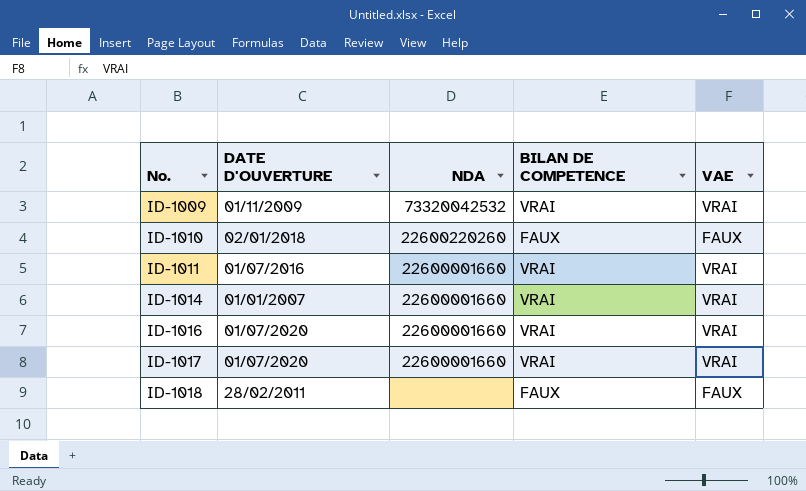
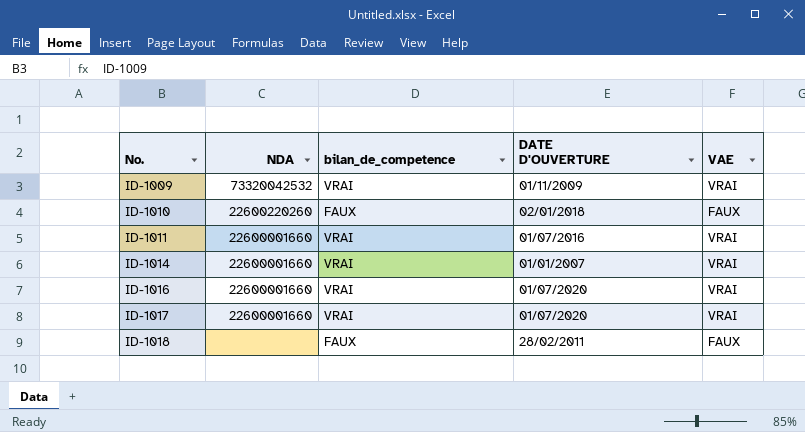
column name: BILAN DE COMPETENCE -> bilan_de_competence
column DATE D'OUVERTURE | position: 2 -> 4

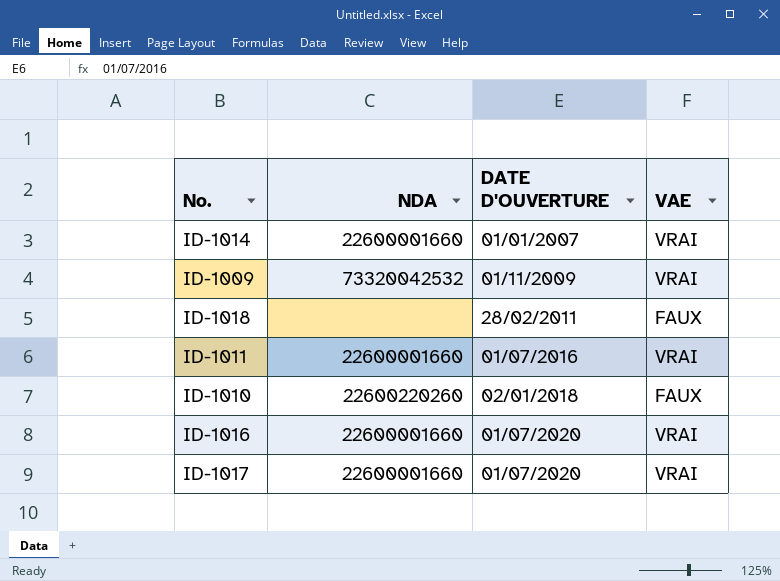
row order: No. ascending -> DATE D'OUVERTURE ascending
column bilan_de_competence | position: 3 -> none

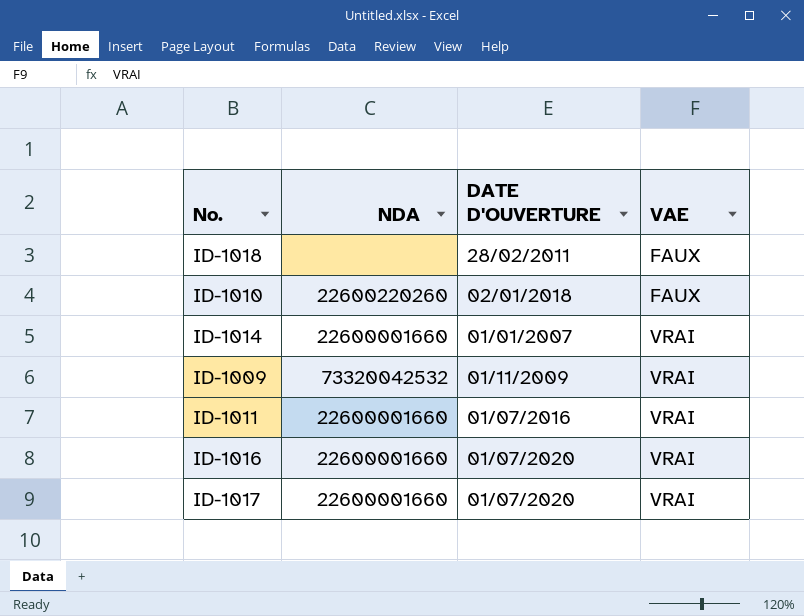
row order: DATE D'OUVERTURE ascending -> VAE ascending

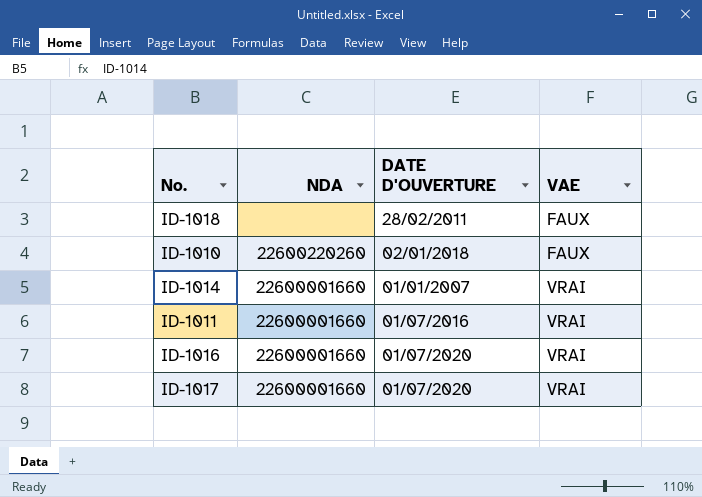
row ID-1009: 73320042532 | 01/11/2009 | VRAI -> none

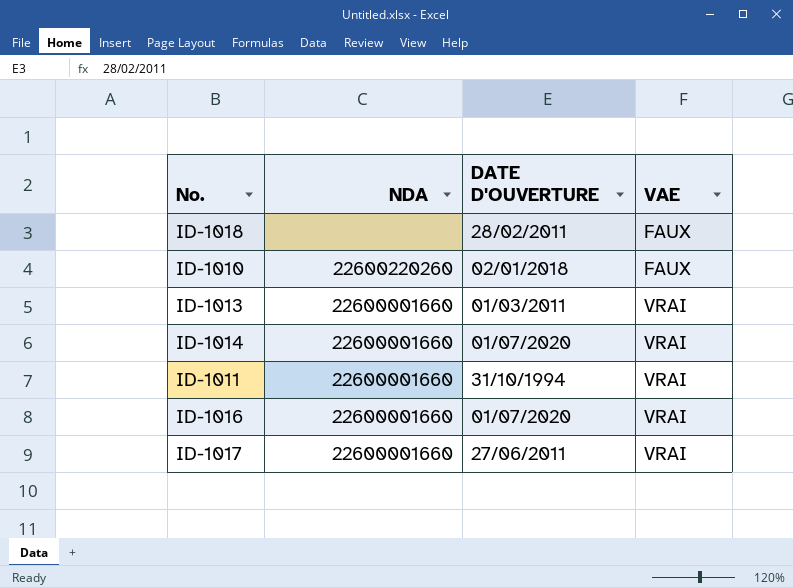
row ID-1013: none -> 22600001660 | 01/03/2011 | VRAI
ID-1014 | DATE D'OUVERTURE: 01/01/2007 -> 01/07/2020
ID-1011 | DATE D'OUVERTURE: 01/07/2016 -> 31/10/1994
ID-1017 | DATE D'OUVERTURE: 01/07/2020 -> 27/06/2011

